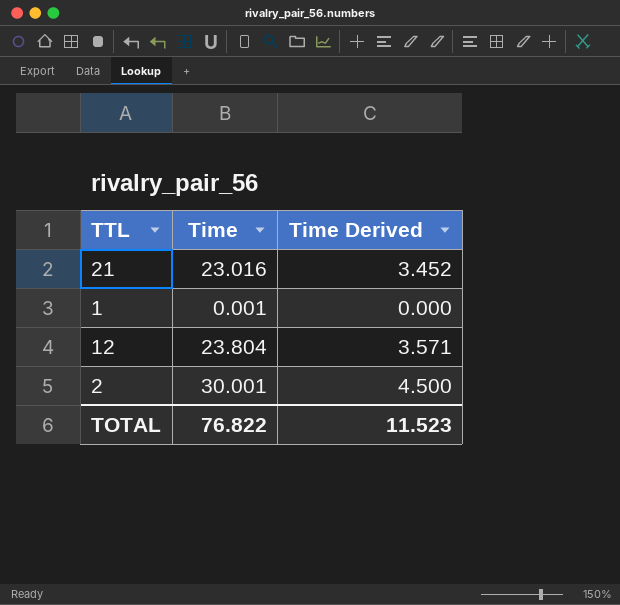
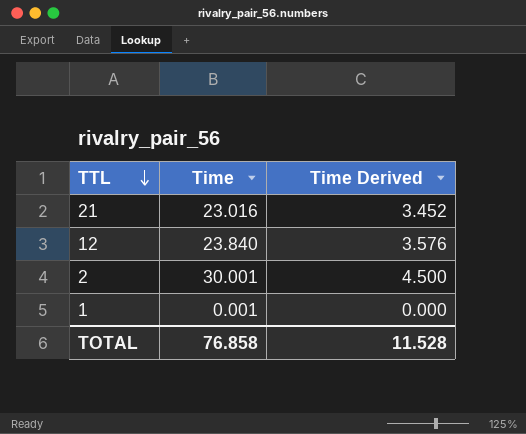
row order: none -> TTL descending
12 | Time: 23.804 -> 23.840
12 | Time Derived: 3.571 -> 3.576
TOTAL | Time: 76.822 -> 76.858
TOTAL | Time Derived: 11.523 -> 11.528

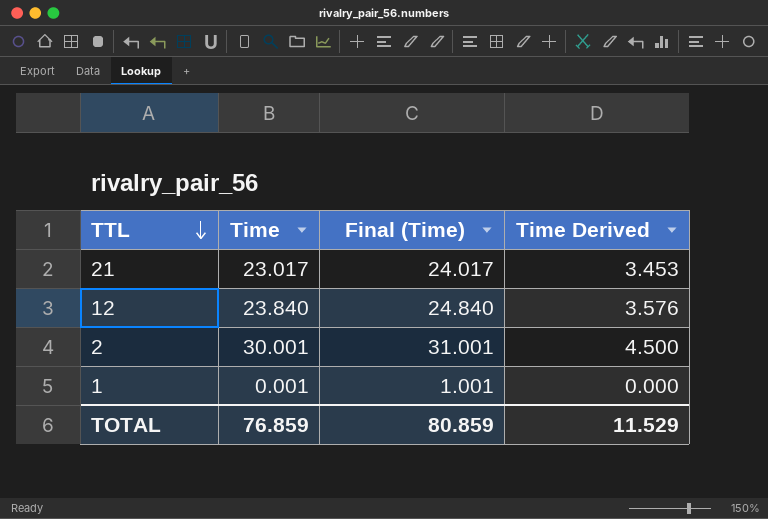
column Final (Time) | formula: none -> [Time] + 1
21 | Time: 23.016 -> 23.017
21 | Time Derived: 3.452 -> 3.453
TOTAL | Time: 76.858 -> 76.859
TOTAL | Time Derived: 11.528 -> 11.529

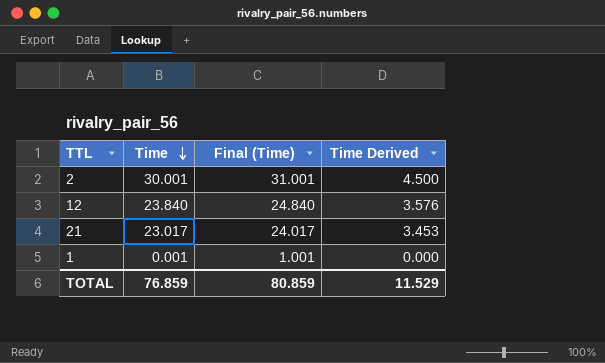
row order: TTL descending -> Time descending

